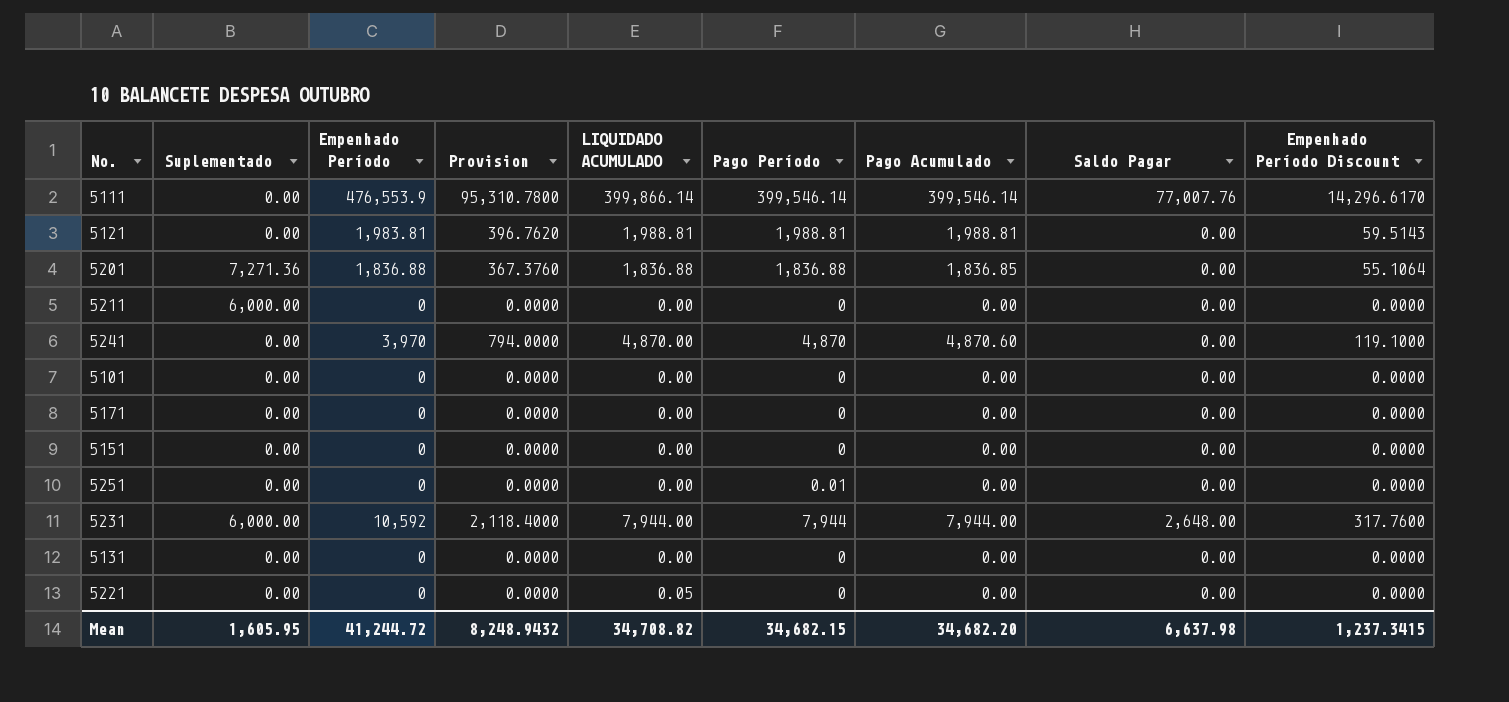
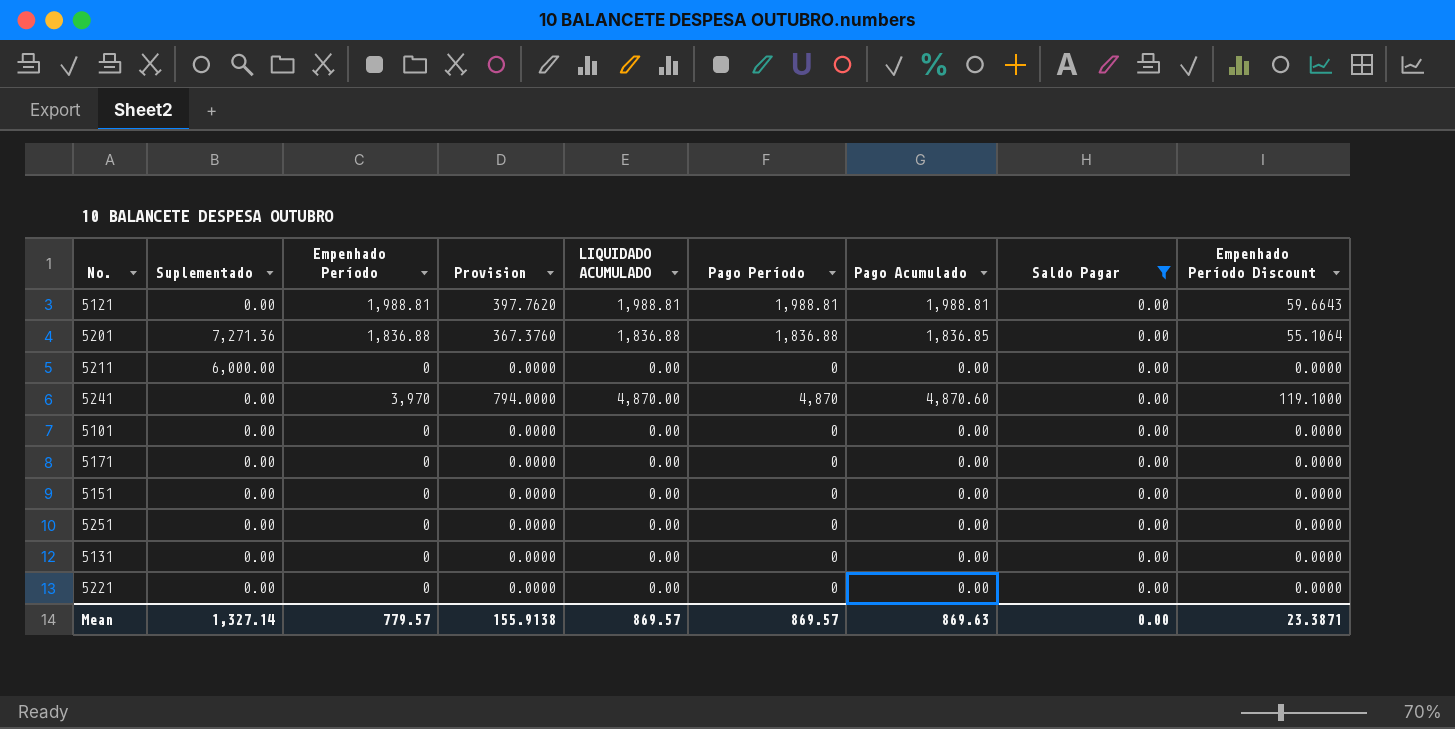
filter: none -> Saldo Pagar = 0.00
5121 | Empenhado Período: 1,983.81 -> 1,988.81
5121 | Provision: 396.7620 -> 397.7620
5121 | Empenhado Período Discount: 59.5143 -> 59.6643
5251 | Pago Período: 0.01 -> 0
5221 | LIQUIDADO ACUMULADO: 0.05 -> 0.00
Mean | Suplementado: 1,605.95 -> 1,327.14
Mean | Empenhado Período: 41,244.72 -> 779.57
Mean | Provision: 8,248.9432 -> 155.9138
Mean | LIQUIDADO ACUMULADO: 34,708.82 -> 869.57
Mean | Pago Período: 34,682.15 -> 869.57
Mean | Pago Acumulado: 34,682.20 -> 869.63
Mean | Saldo Pagar: 6,637.98 -> 0.00
Mean | Empenhado Período Discount: 1,237.3415 -> 23.3871

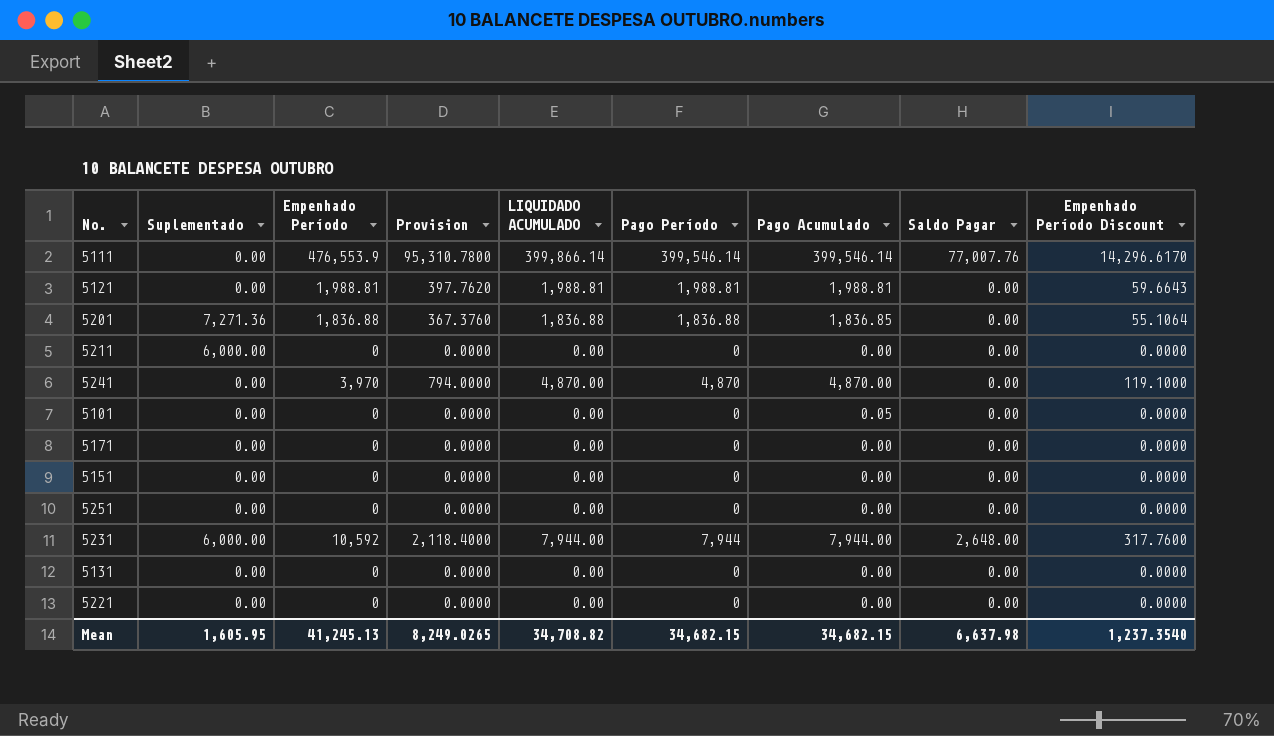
filter: Saldo Pagar = 0.00 -> none
5241 | Pago Acumulado: 4,870.60 -> 4,870.00
5101 | Pago Acumulado: 0.00 -> 0.05
Mean | Suplementado: 1,327.14 -> 1,605.95
Mean | Empenhado Período: 779.57 -> 41,245.13
Mean | Provision: 155.9138 -> 8,249.0265
Mean | LIQUIDADO ACUMULADO: 869.57 -> 34,708.82
Mean | Pago Período: 869.57 -> 34,682.15
Mean | Pago Acumulado: 869.63 -> 34,682.15
Mean | Saldo Pagar: 0.00 -> 6,637.98
Mean | Empenhado Período Discount: 23.3871 -> 1,237.3540

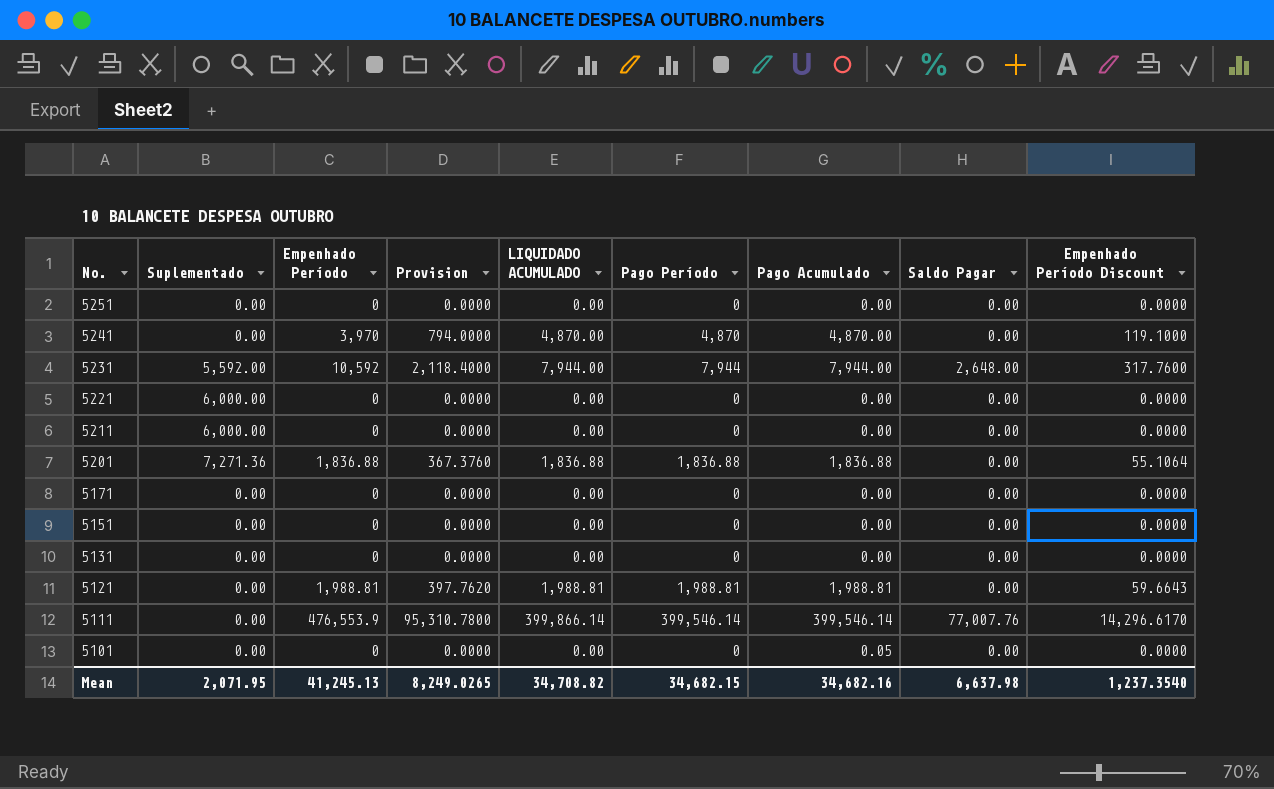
row order: none -> No. descending
5231 | Suplementado: 6,000.00 -> 5,592.00
5221 | Suplementado: 0.00 -> 6,000.00
5201 | Pago Acumulado: 1,836.85 -> 1,836.88
Mean | Suplementado: 1,605.95 -> 2,071.95
Mean | Pago Acumulado: 34,682.15 -> 34,682.16

